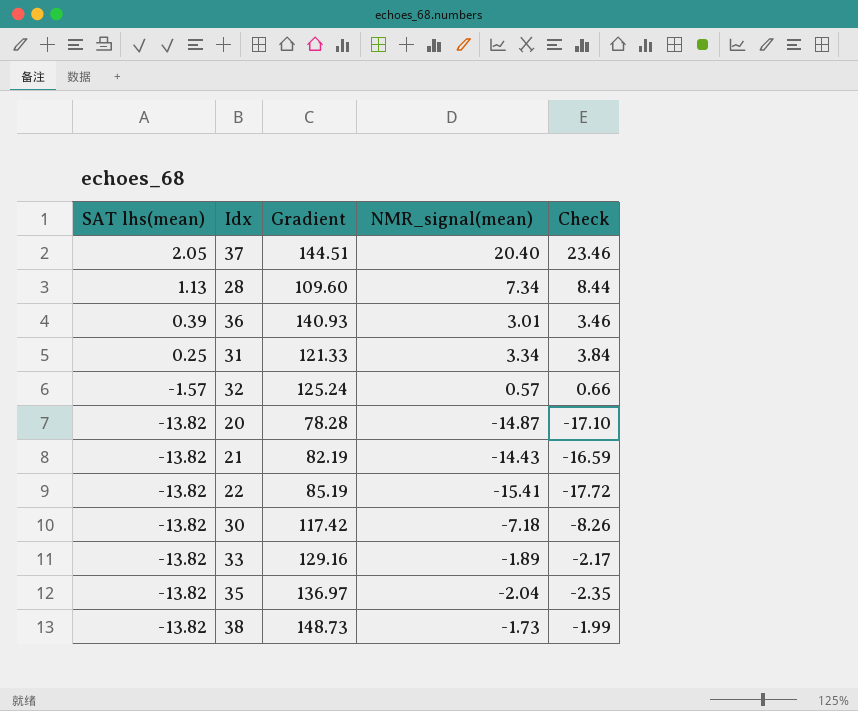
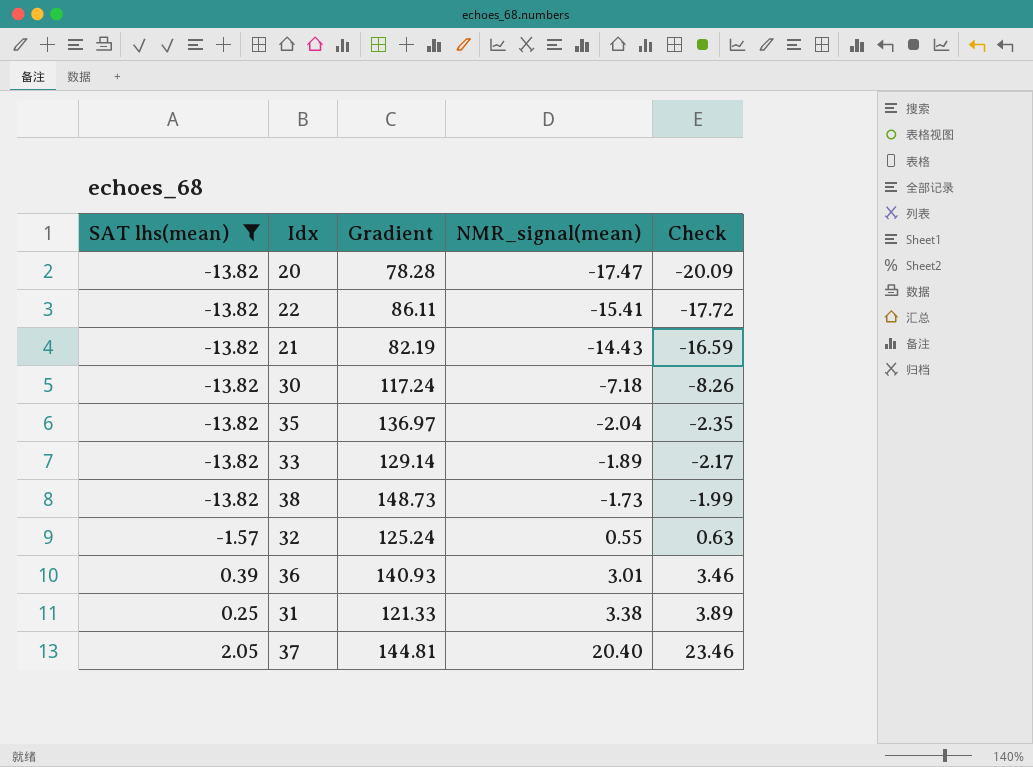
filter: none -> SAT lhs(mean) != 1.13
row order: SAT lhs(mean) descending -> NMR_signal(mean) ascending
20 | NMR_signal(mean): -14.87 -> -17.47
20 | Check: -17.10 -> -20.09
22 | Gradient: 85.19 -> 86.11
30 | Gradient: 117.42 -> 117.24
33 | Gradient: 129.16 -> 129.14
32 | NMR_signal(mean): 0.57 -> 0.55
32 | Check: 0.66 -> 0.63
31 | NMR_signal(mean): 3.34 -> 3.38
31 | Check: 3.84 -> 3.89
37 | Gradient: 144.51 -> 144.81

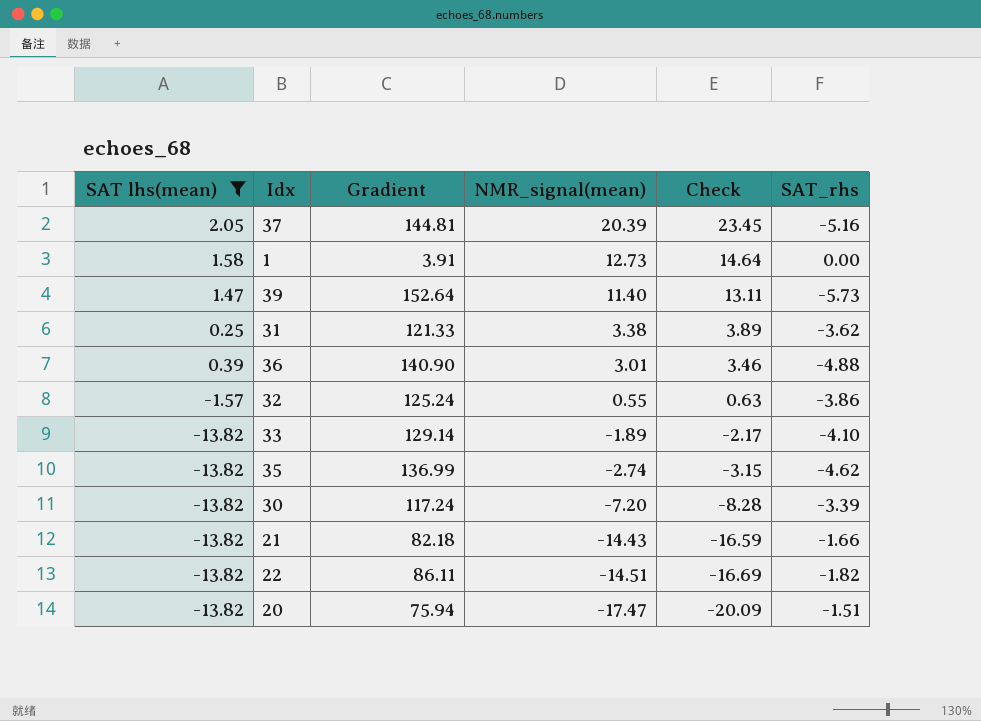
row order: NMR_signal(mean) ascending -> NMR_signal(mean) descending
column SAT_rhs | position: none -> 6
row 38: -13.82 | 148.73 | -1.73 | -1.99 -> none
37 | NMR_signal(mean): 20.40 -> 20.39
37 | Check: 23.46 -> 23.45
row 1: none -> 1.58 | 3.91 | 12.73 | 14.64 | 0.00
row 39: none -> 1.47 | 152.64 | 11.40 | 13.11 | -5.73
36 | Gradient: 140.93 -> 140.90
35 | Gradient: 136.97 -> 136.99
35 | NMR_signal(mean): -2.04 -> -2.74
35 | Check: -2.35 -> -3.15
30 | NMR_signal(mean): -7.18 -> -7.20
30 | Check: -8.26 -> -8.28
21 | Gradient: 82.19 -> 82.18
22 | NMR_signal(mean): -15.41 -> -14.51
22 | Check: -17.72 -> -16.69
20 | Gradient: 78.28 -> 75.94

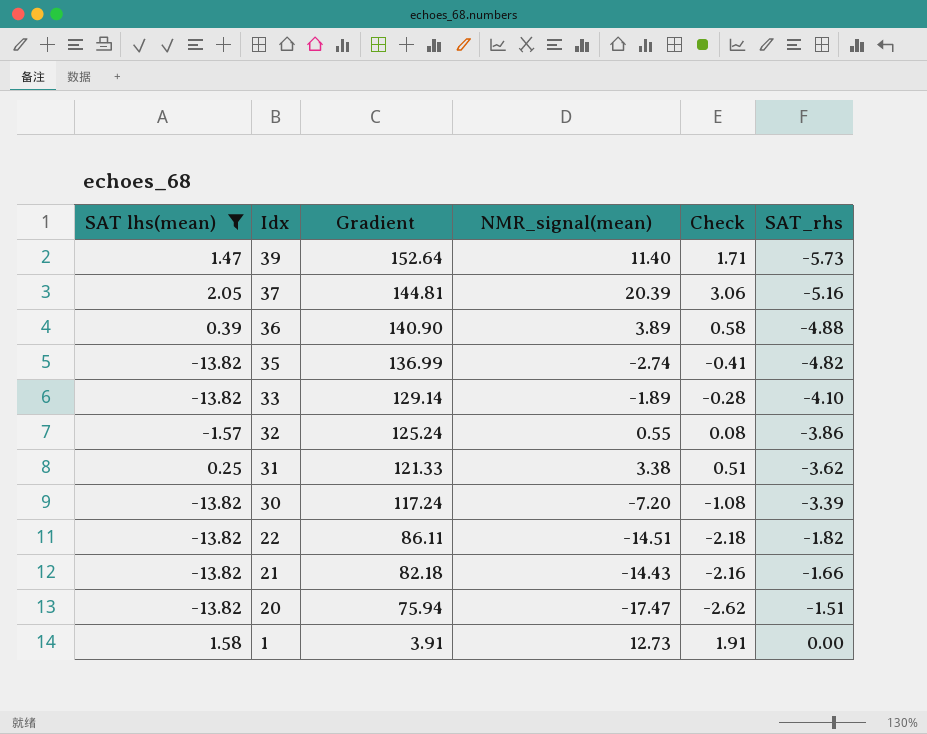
row order: NMR_signal(mean) descending -> Idx descending
column Check | formula: [NMR_signal(mean)] * 1.15 -> [NMR_signal(mean)] * 0.15
36 | NMR_signal(mean): 3.01 -> 3.89
35 | SAT_rhs: -4.62 -> -4.82

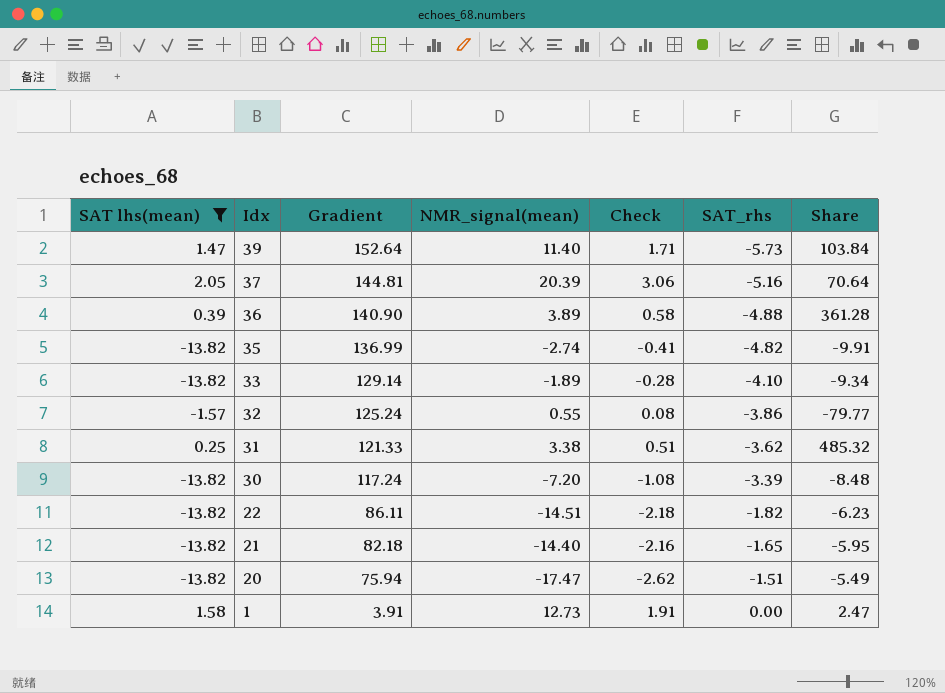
column Share | formula: none -> [Gradient] / [SAT lhs(mean)]
21 | NMR_signal(mean): -14.43 -> -14.40
21 | SAT_rhs: -1.66 -> -1.65

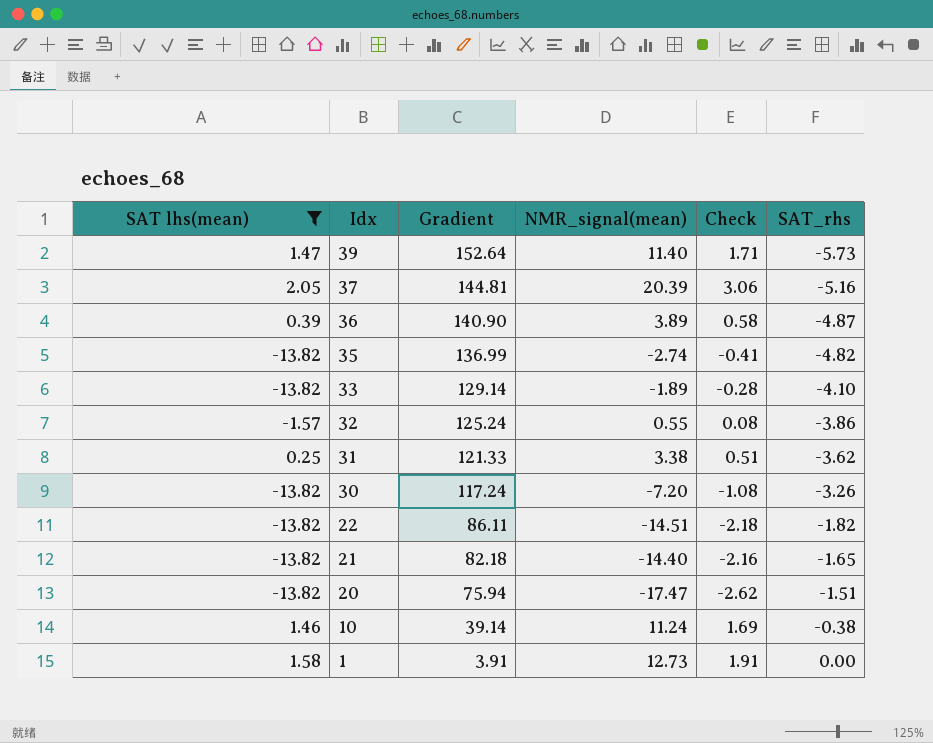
column Share | formula: [Gradient] / [SAT lhs(mean)] -> none
36 | SAT_rhs: -4.88 -> -4.87
30 | SAT_rhs: -3.39 -> -3.26
row 10: none -> 1.46 | 39.14 | 11.24 | 1.69 | -0.38

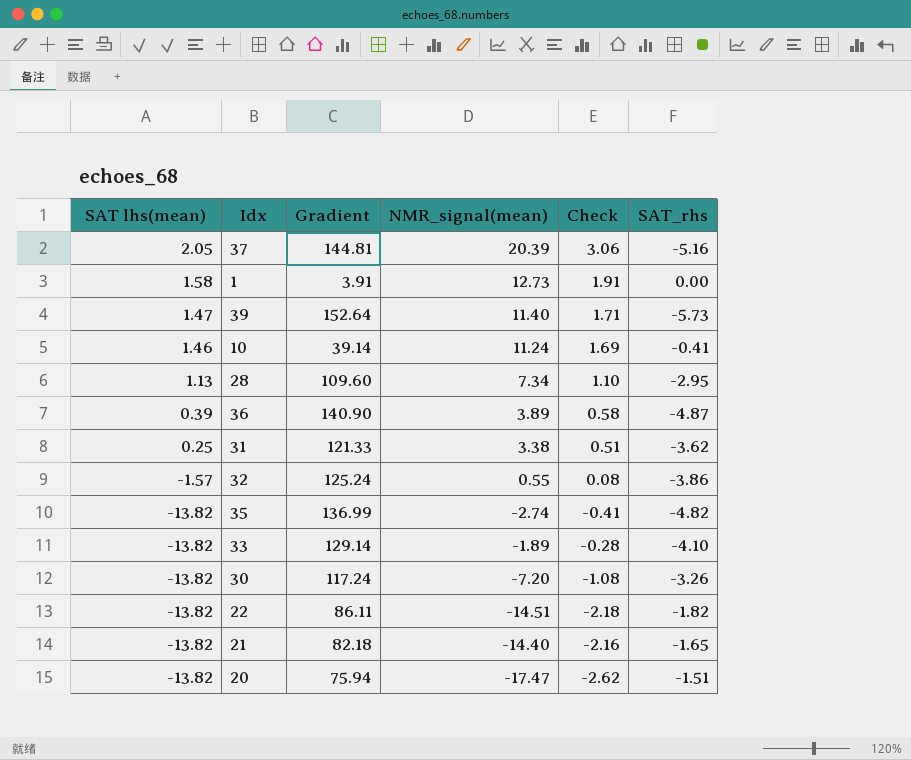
filter: SAT lhs(mean) != 1.13 -> none
row order: Idx descending -> SAT lhs(mean) descending
10 | SAT_rhs: -0.38 -> -0.41

